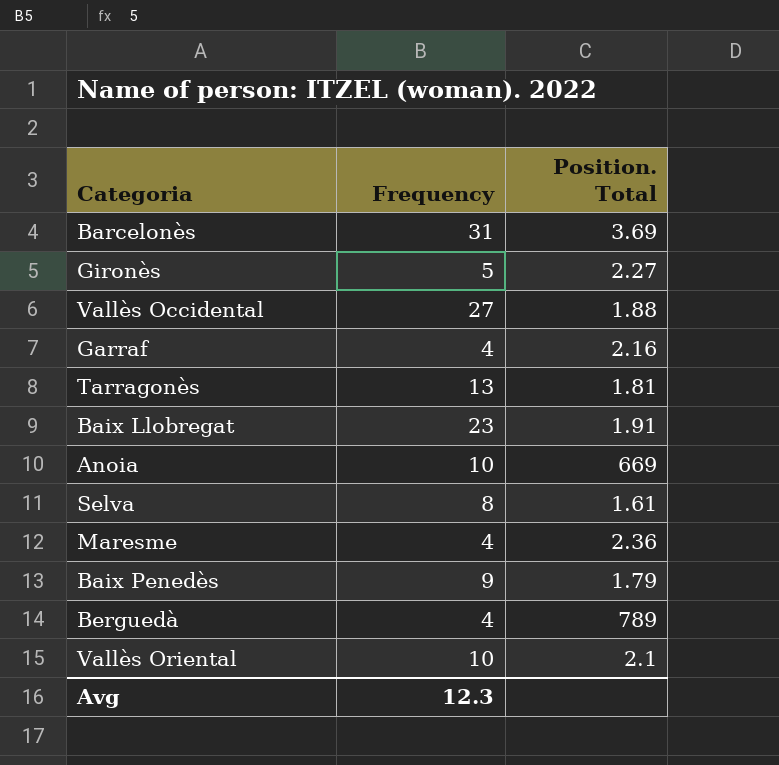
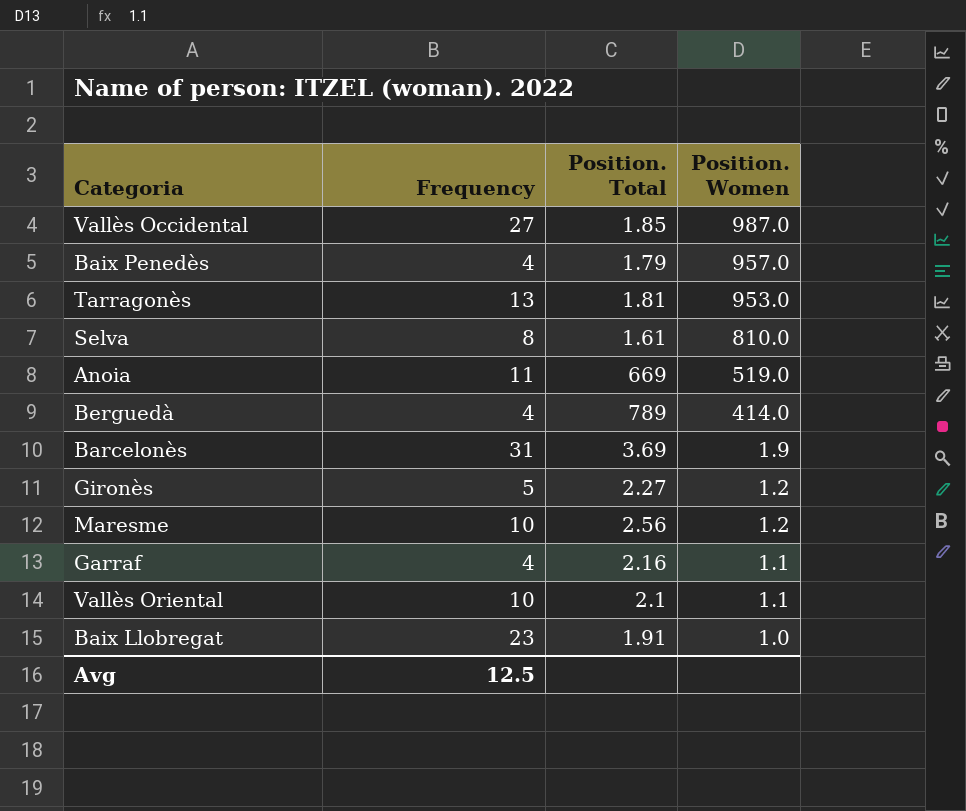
row order: none -> Position. Women descending
column Position. Women | position: none -> 4
Vallès Occidental | Position. Total: 1.88 -> 1.85
Baix Penedès | Frequency: 9 -> 4
Anoia | Frequency: 10 -> 11
Maresme | Frequency: 4 -> 10
Maresme | Position. Total: 2.36 -> 2.56
Avg | Frequency: 12.3 -> 12.5

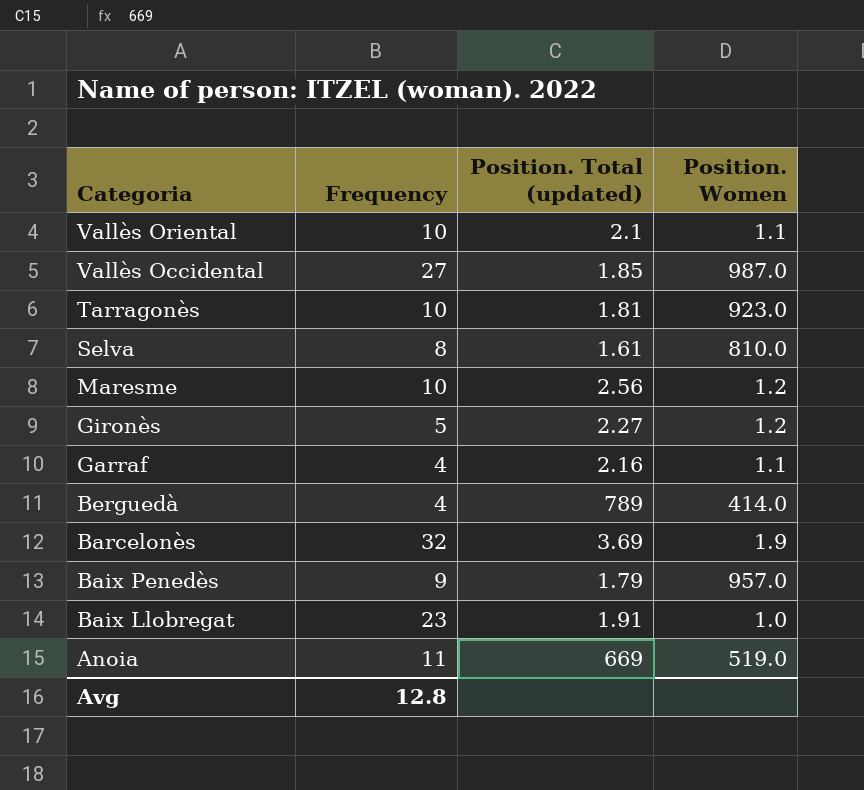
row order: Position. Women descending -> Categoria descending
column name: Position. Total -> Position. Total (updated)
Tarragonès | Frequency: 13 -> 10
Tarragonès | Position. Women: 953.0 -> 923.0
Barcelonès | Frequency: 31 -> 32
Baix Penedès | Frequency: 4 -> 9
Avg | Frequency: 12.5 -> 12.8

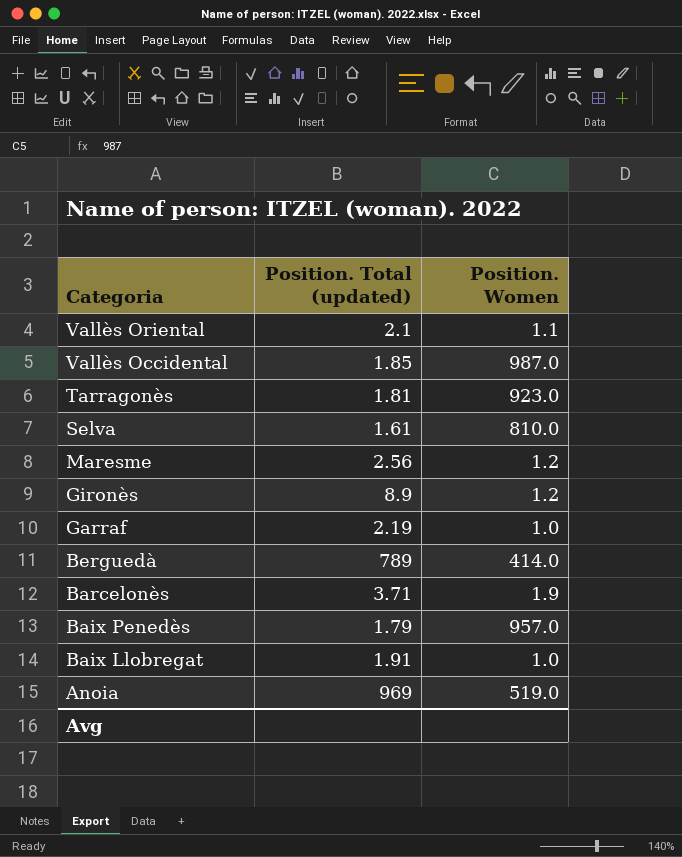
column Frequency | position: 2 -> none
Gironès | Position. Total (updated): 2.27 -> 8.9
Garraf | Position. Total (updated): 2.16 -> 2.19
Garraf | Position. Women: 1.1 -> 1.0
Barcelonès | Position. Total (updated): 3.69 -> 3.71
Anoia | Position. Total (updated): 669 -> 969

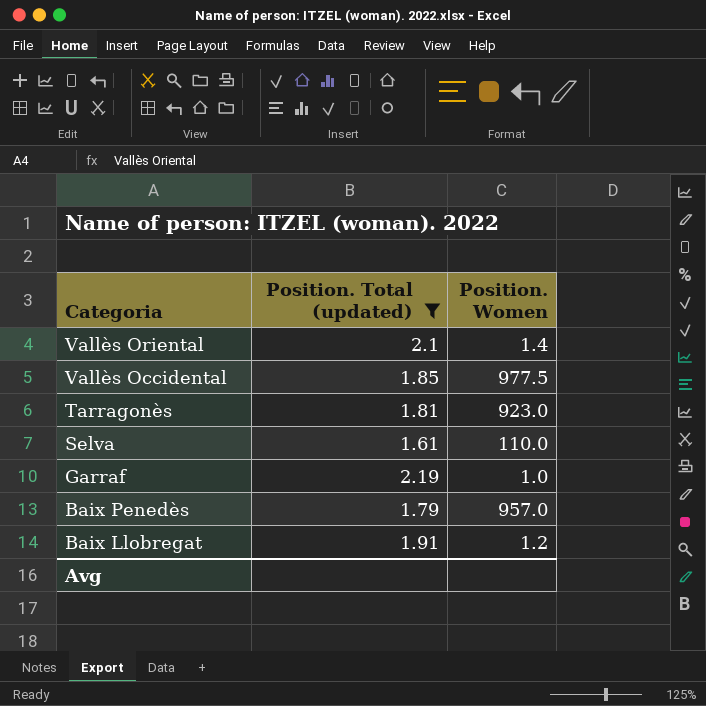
filter: none -> Position. Total (updated) <= 2.19
Vallès Oriental | Position. Women: 1.1 -> 1.4
Vallès Occidental | Position. Women: 987.0 -> 977.5
Selva | Position. Women: 810.0 -> 110.0
Baix Llobregat | Position. Women: 1.0 -> 1.2

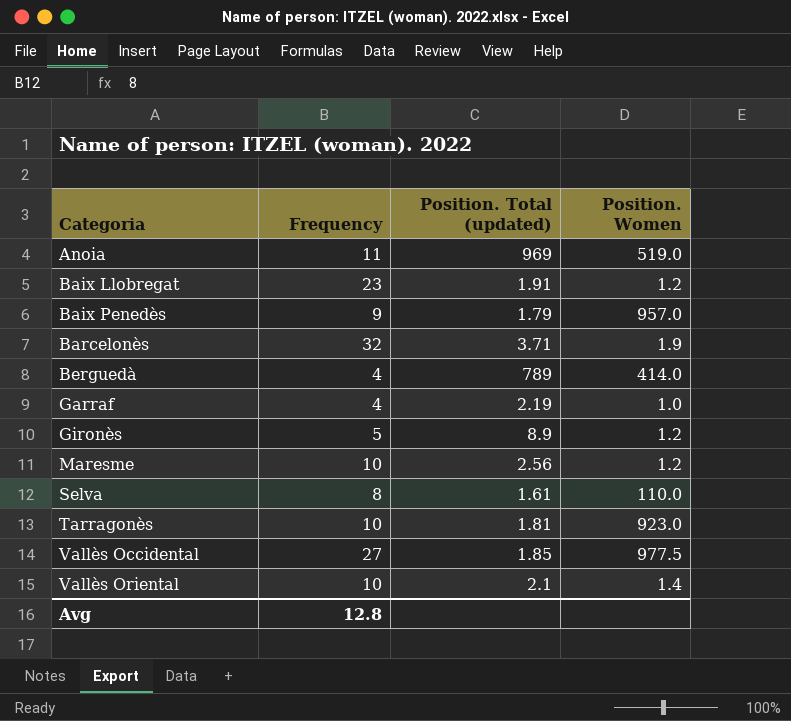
filter: Position. Total (updated) <= 2.19 -> none
row order: Categoria descending -> Categoria ascending
column Frequency | position: none -> 2

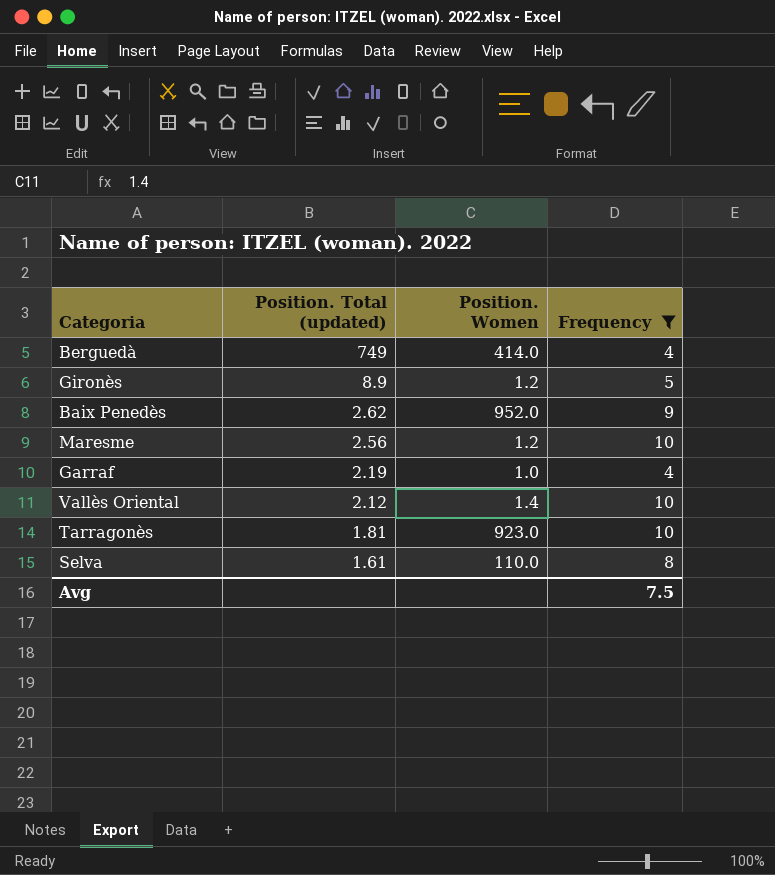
filter: none -> Frequency <= 10
row order: Categoria ascending -> Position. Total (updated) descending
column Frequency | position: 2 -> 4
Berguedà | Position. Total (updated): 789 -> 749
Baix Penedès | Position. Total (updated): 1.79 -> 2.62
Baix Penedès | Position. Women: 957.0 -> 952.0
Vallès Oriental | Position. Total (updated): 2.1 -> 2.12
Avg | Frequency: 12.8 -> 7.5

